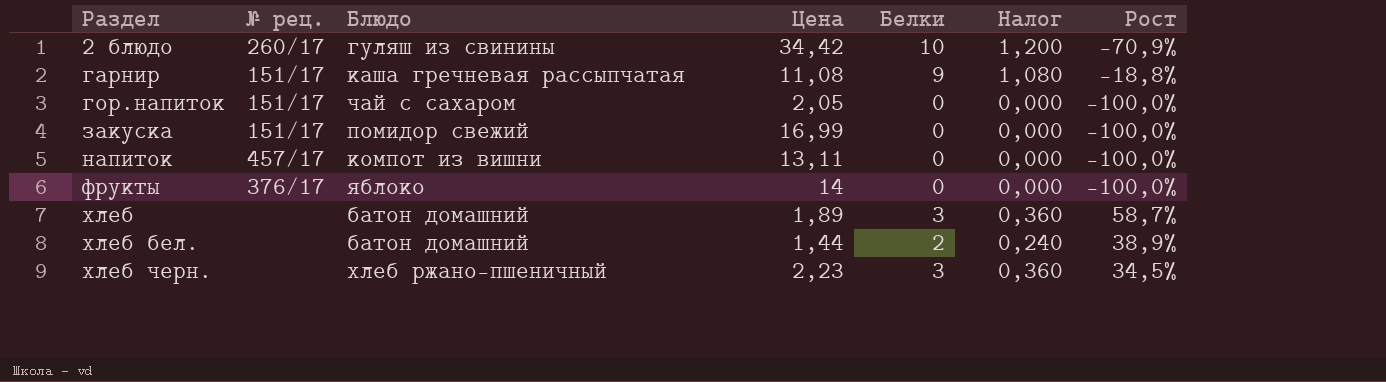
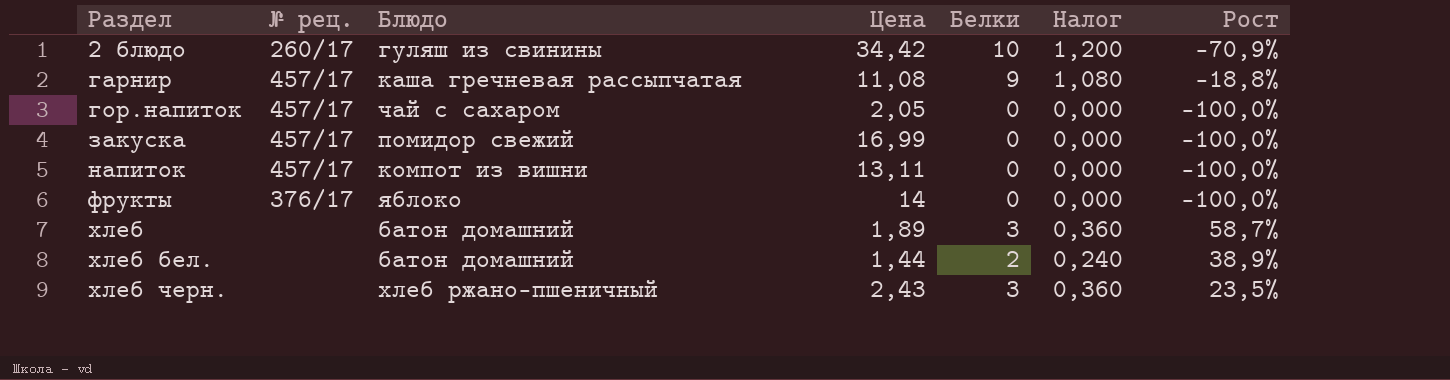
гарнир | № рец.: 151/17 -> 457/17
гор.напиток | № рец.: 151/17 -> 457/17
закуска | № рец.: 151/17 -> 457/17
хлеб черн. | Цена: 2,23 -> 2,43
хлеб черн. | Рост: 34,5% -> 23,5%

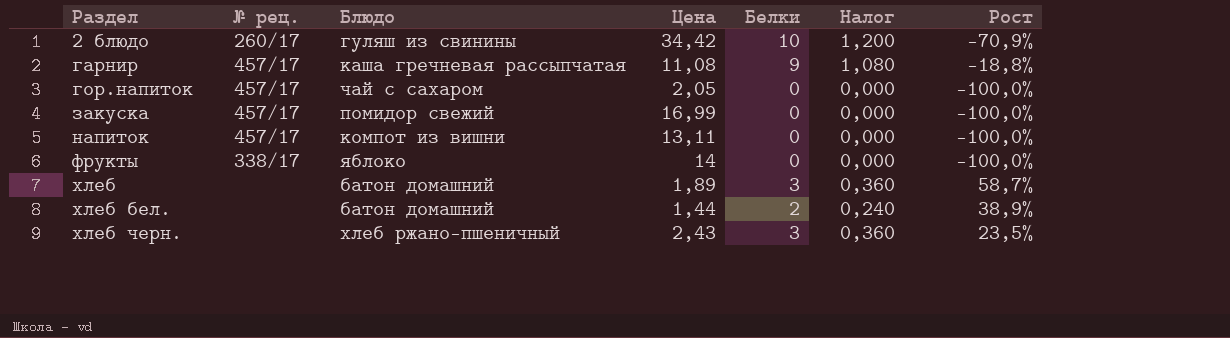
фрукты | № рец.: 376/17 -> 338/17

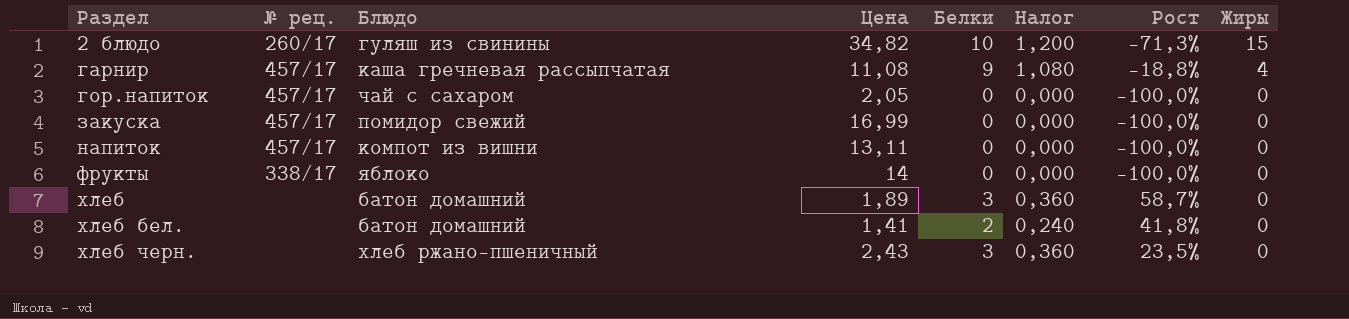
column Жиры | position: none -> 8
2 блюдо | Цена: 34,42 -> 34,82
2 блюдо | Рост: -70,9% -> -71,3%
хлеб бел. | Цена: 1,44 -> 1,41
хлеб бел. | Рост: 38,9% -> 41,8%

